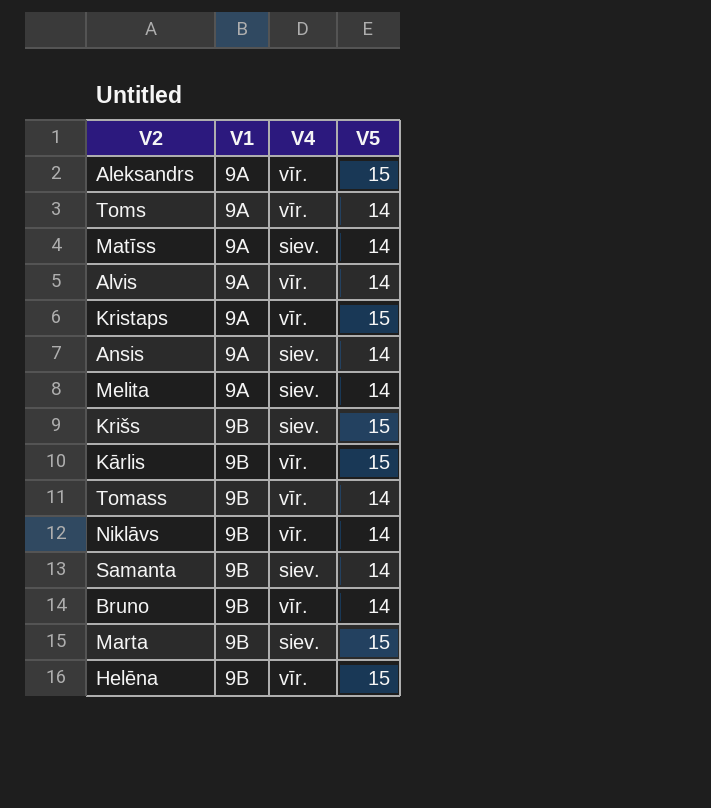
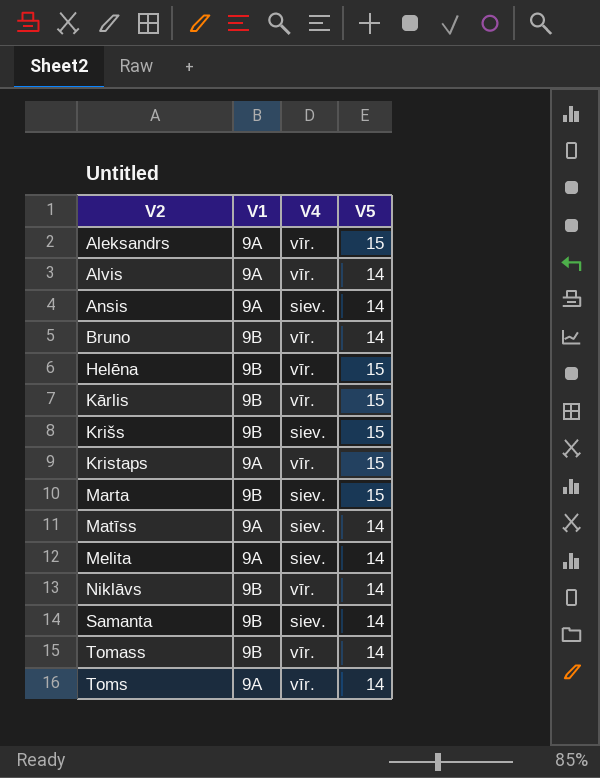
row order: V1 ascending -> V2 ascending

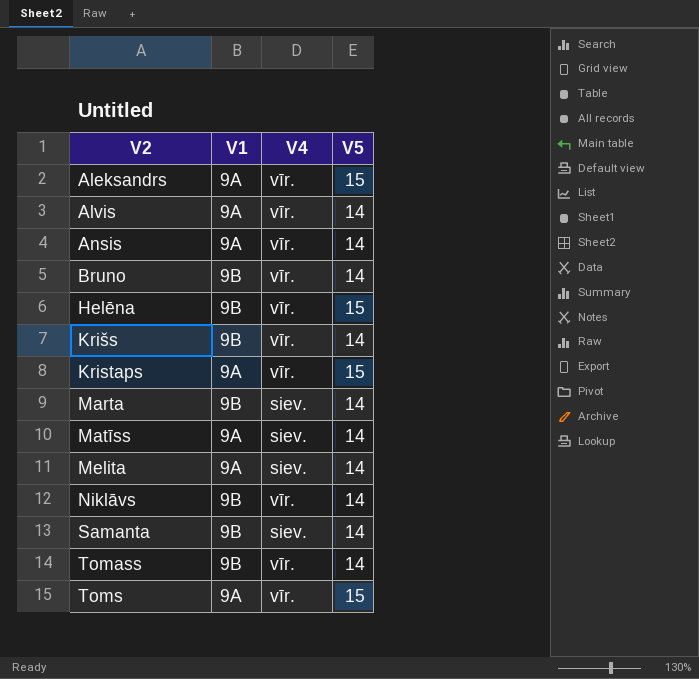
row Kārlis: 9B | vīr. | 15 -> none
Ansis | V4: siev. -> vīr.
Krišs | V4: siev. -> vīr.
Krišs | V5: 15 -> 14
Marta | V5: 15 -> 14
Toms | V5: 14 -> 15

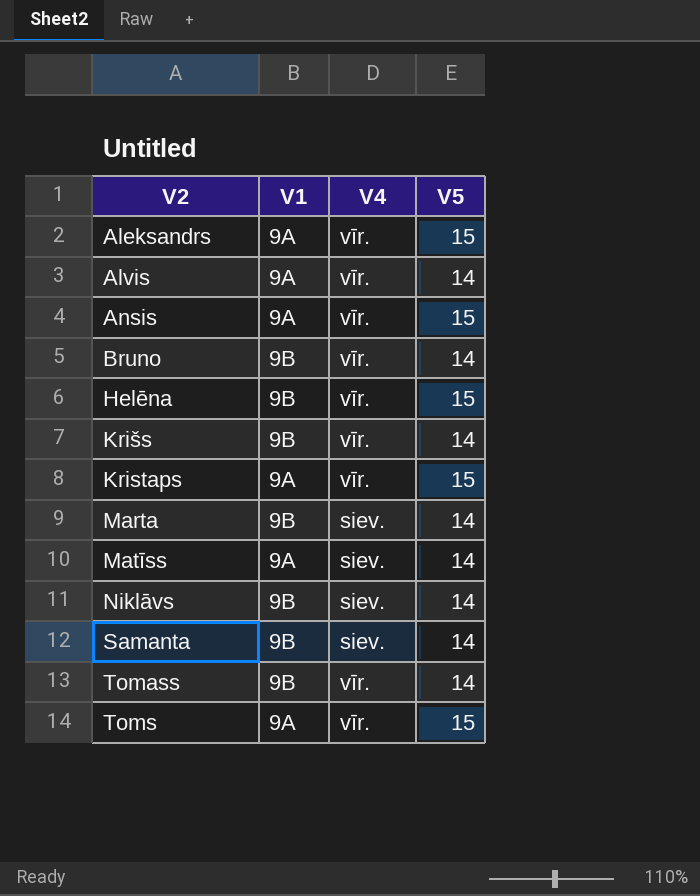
row Melita: 9A | siev. | 14 -> none
Ansis | V5: 14 -> 15
Niklāvs | V4: vīr. -> siev.

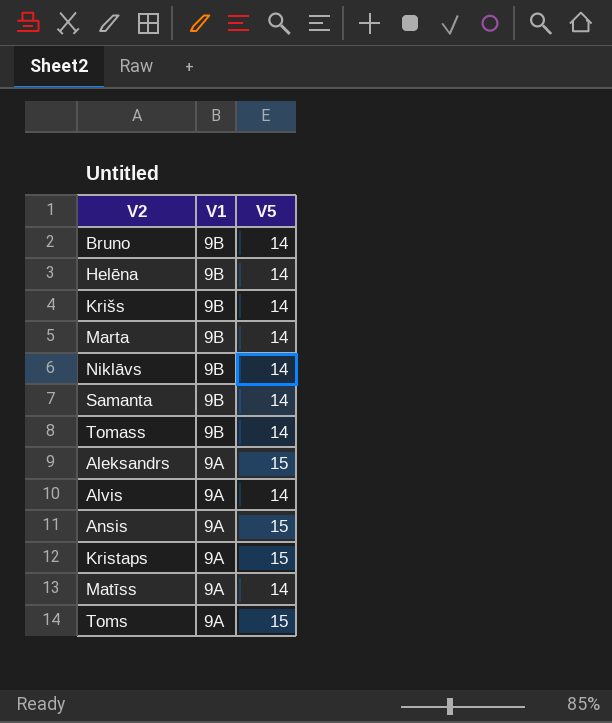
row order: V2 ascending -> V1 descending
column V4 | position: 3 -> none
Helēna | V5: 15 -> 14

